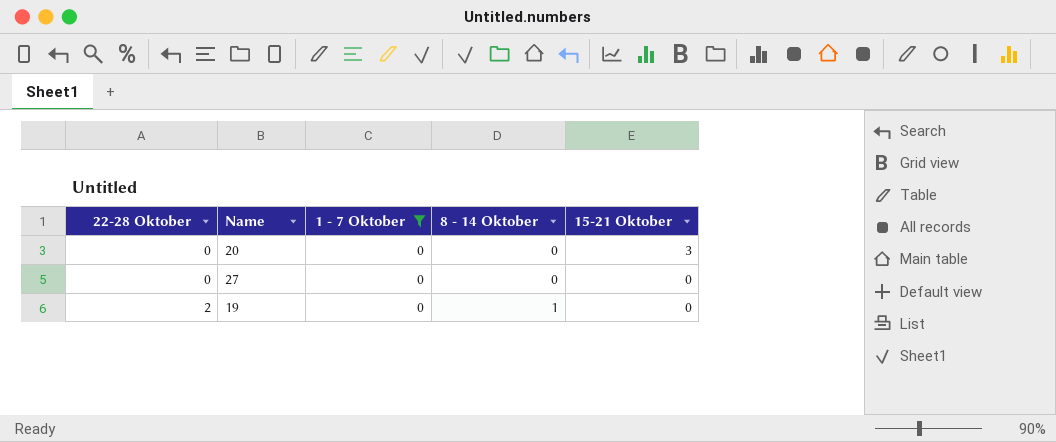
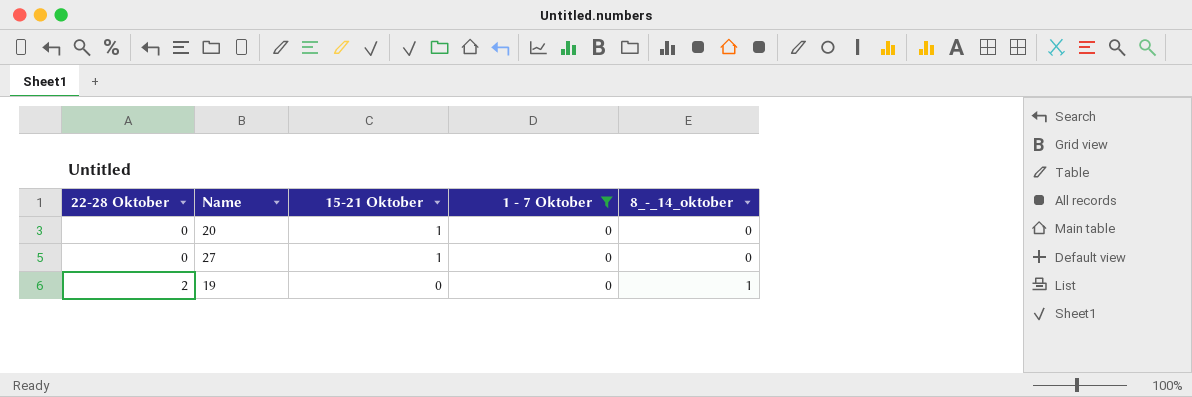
column 15-21 Oktober | position: 5 -> 3
column name: 8 - 14 Oktober -> 8_-_14_oktober
20 | 15-21 Oktober: 3 -> 1
27 | 15-21 Oktober: 0 -> 1

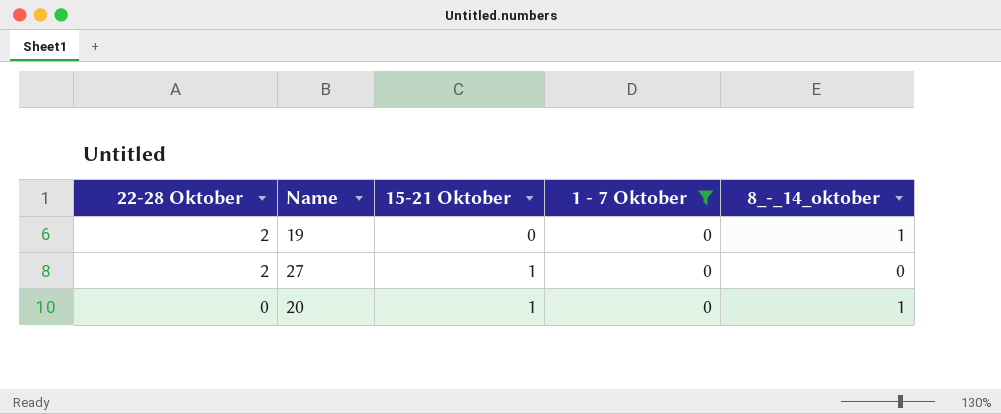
row order: 22-28 Oktober ascending -> 22-28 Oktober descending
27 | 22-28 Oktober: 0 -> 2
20 | 8_-_14_oktober: 0 -> 1

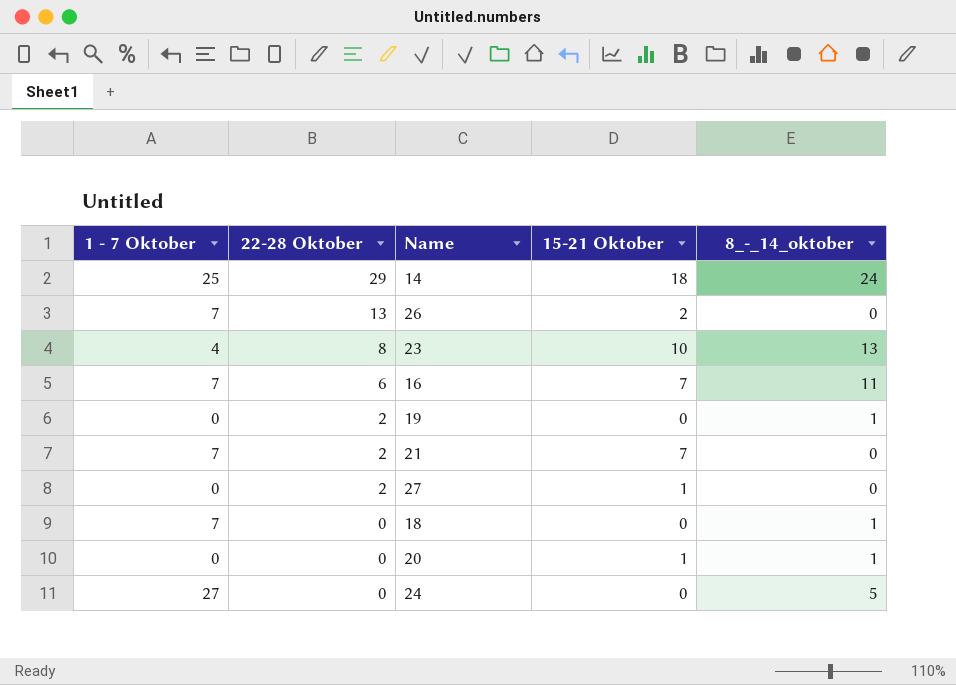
filter: 1 - 7 Oktober = 0 -> none
column 1 - 7 Oktober | position: 4 -> 1

